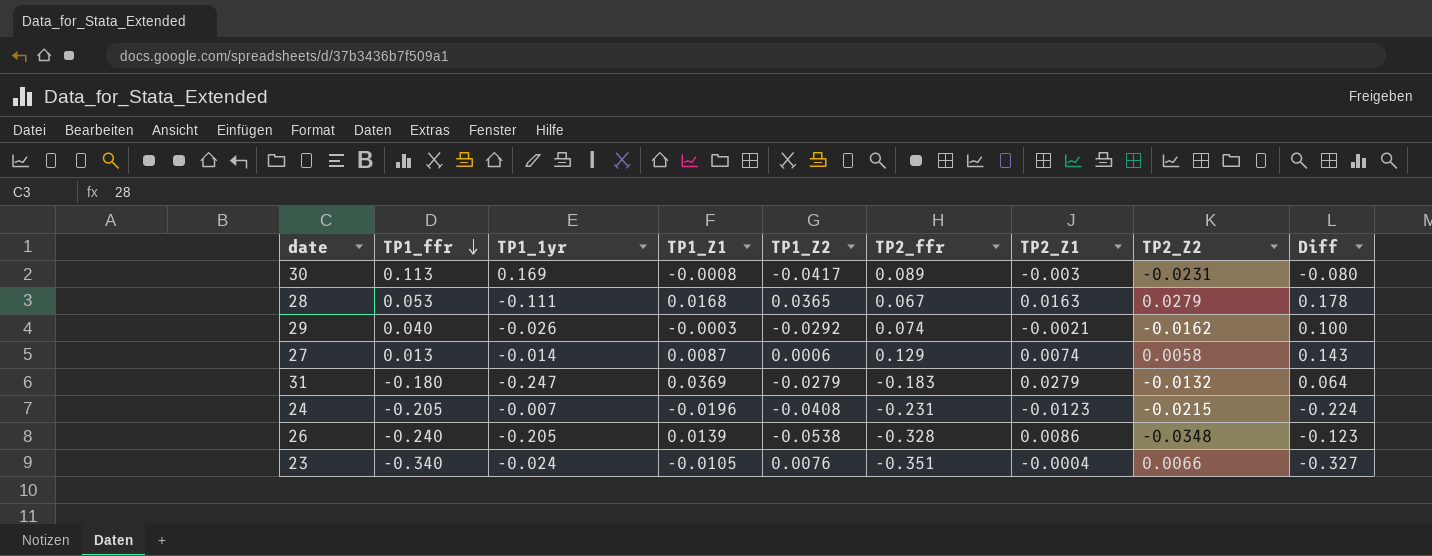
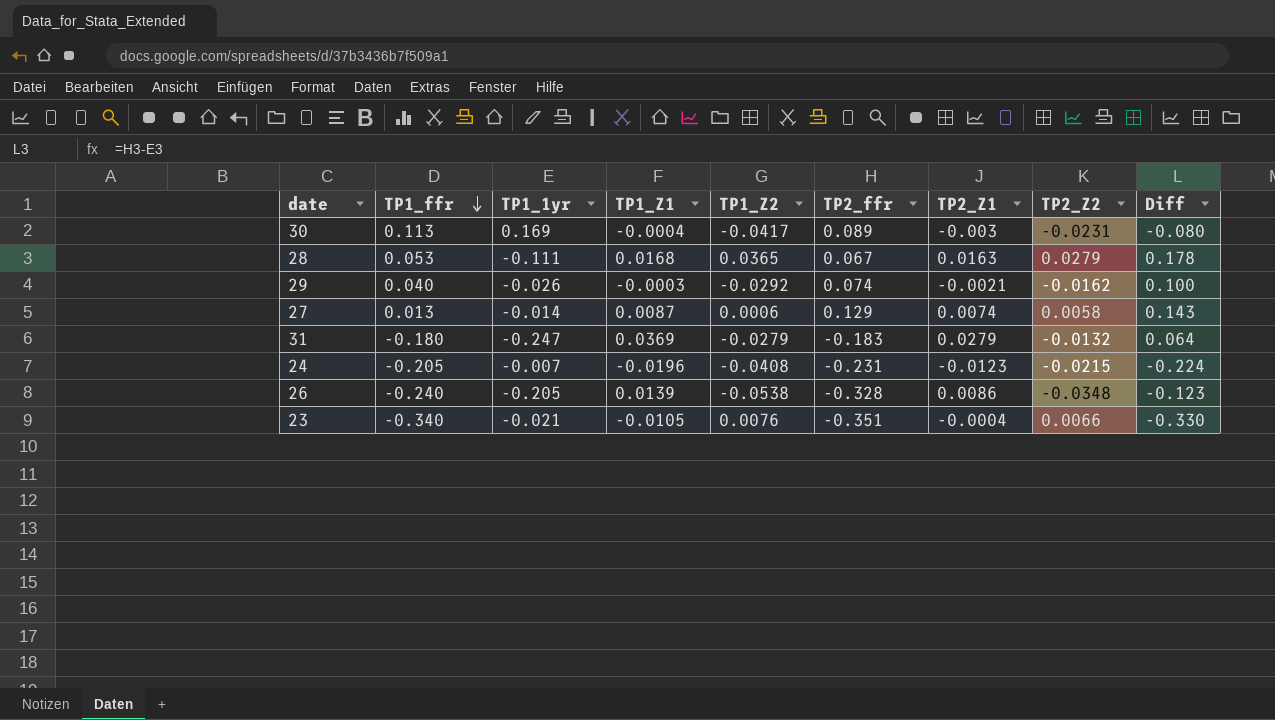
30 | TP1_Z1: -0.0008 -> -0.0004
23 | TP1_1yr: -0.024 -> -0.021
23 | Diff: -0.327 -> -0.330

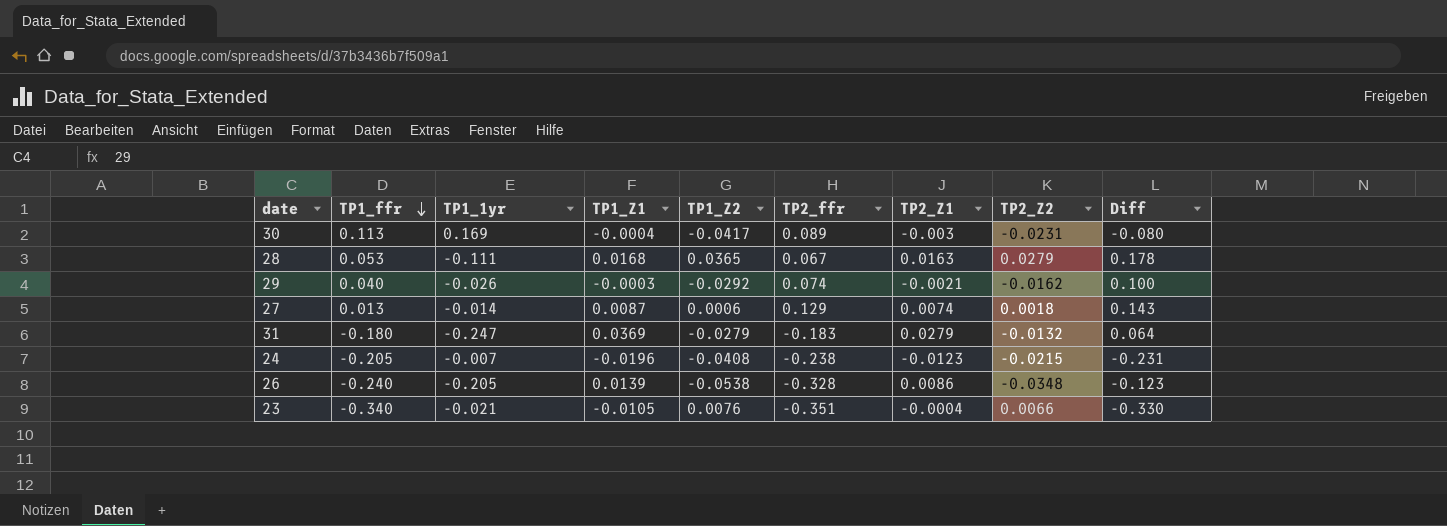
27 | TP2_Z2: 0.0058 -> 0.0018
24 | TP2_ffr: -0.231 -> -0.238
24 | Diff: -0.224 -> -0.231

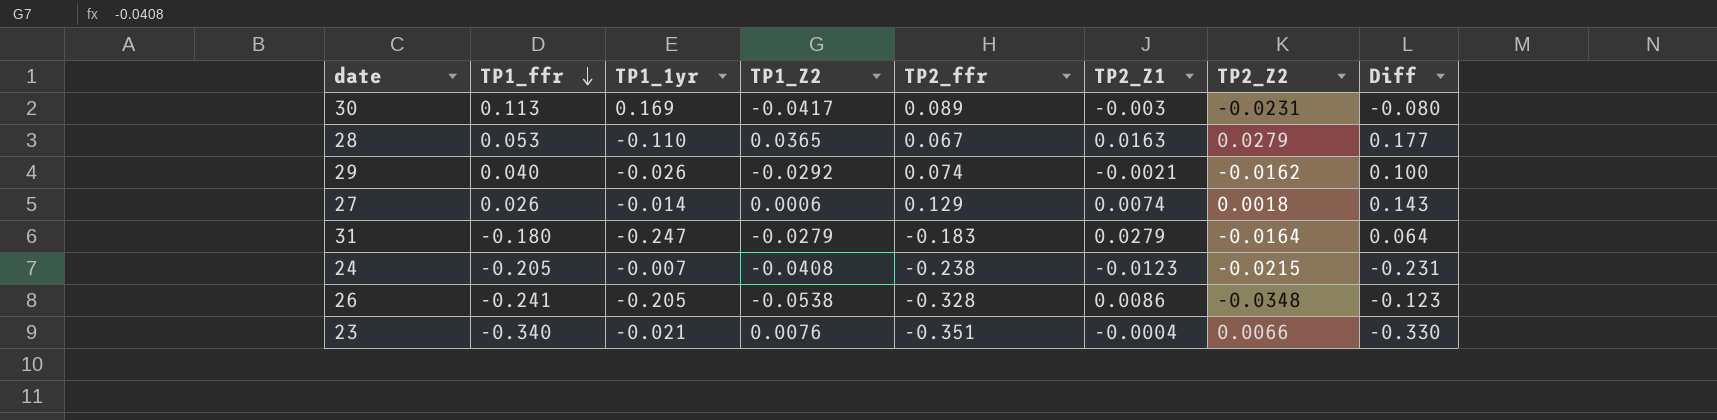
column TP1_Z1 | position: 4 -> none
28 | TP1_1yr: -0.111 -> -0.110
28 | Diff: 0.178 -> 0.177
27 | TP1_ffr: 0.013 -> 0.026
31 | TP2_Z2: -0.0132 -> -0.0164
26 | TP1_ffr: -0.240 -> -0.241

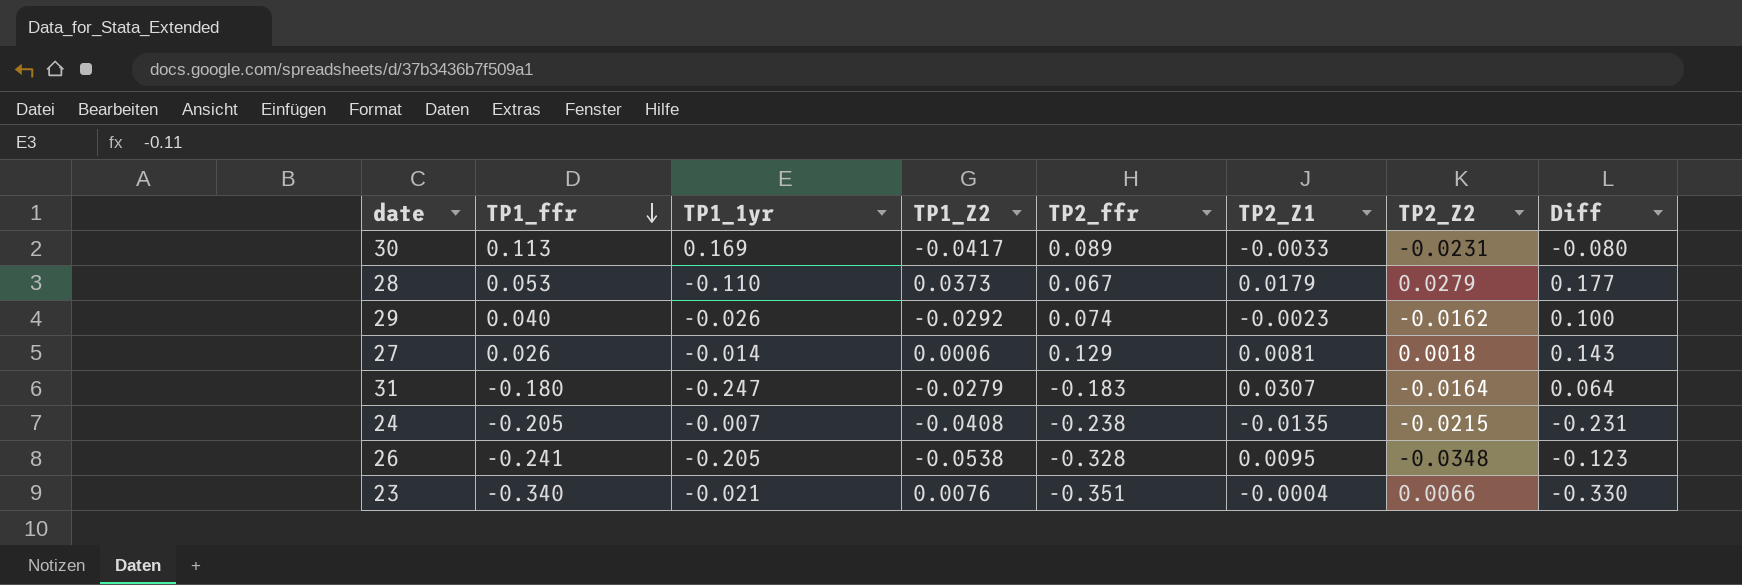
30 | TP2_Z1: -0.003 -> -0.0033
28 | TP1_Z2: 0.0365 -> 0.0373
28 | TP2_Z1: 0.0163 -> 0.0179
29 | TP2_Z1: -0.0021 -> -0.0023
27 | TP2_Z1: 0.0074 -> 0.0081
31 | TP2_Z1: 0.0279 -> 0.0307
24 | TP2_Z1: -0.0123 -> -0.0135
26 | TP2_Z1: 0.0086 -> 0.0095

